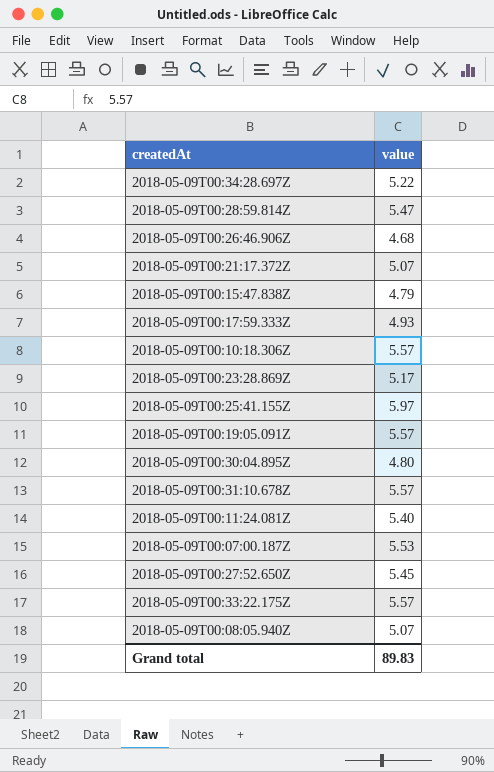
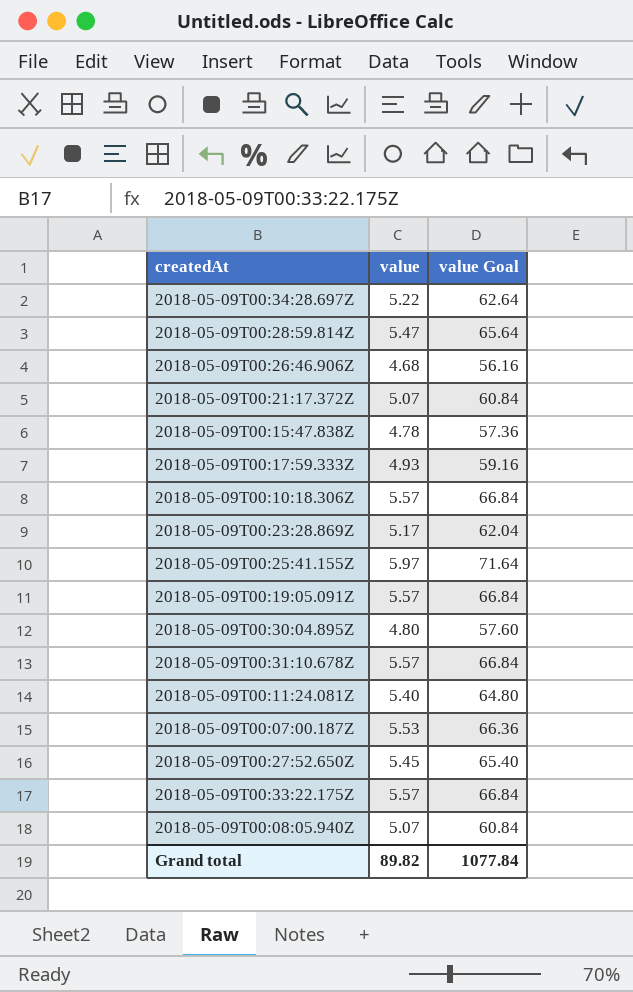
column value Goal | formula: none -> [value] * 12
2018-05-09T00:15:47.838Z | value: 4.79 -> 4.78
Grand total | value: 89.83 -> 89.82

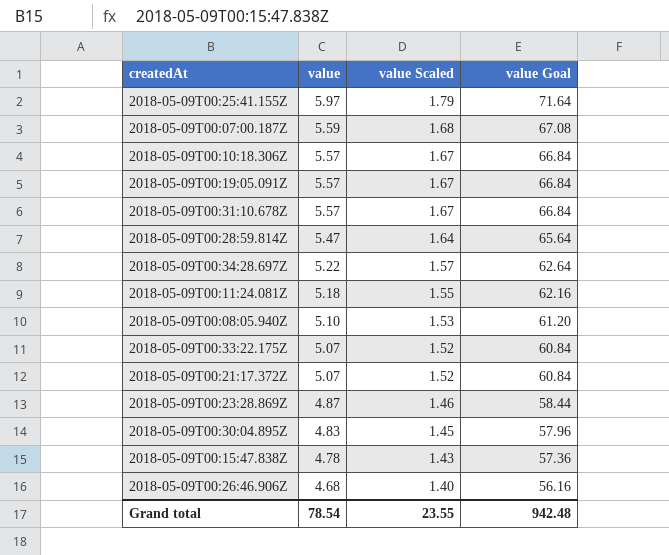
row order: none -> value descending
column value Scaled | formula: none -> [value] * 0.3
row 2018-05-09T00:17:59.333Z: 4.93 | 59.16 -> none
row 2018-05-09T00:27:52.650Z: 5.45 | 65.40 -> none
2018-05-09T00:07:00.187Z | value: 5.53 -> 5.59
2018-05-09T00:07:00.187Z | value Goal: 66.36 -> 67.08
2018-05-09T00:11:24.081Z | value: 5.40 -> 5.18
2018-05-09T00:11:24.081Z | value Goal: 64.80 -> 62.16
2018-05-09T00:08:05.940Z | value: 5.07 -> 5.10
2018-05-09T00:08:05.940Z | value Goal: 60.84 -> 61.20
2018-05-09T00:33:22.175Z | value: 5.57 -> 5.07
2018-05-09T00:33:22.175Z | value Goal: 66.84 -> 60.84
2018-05-09T00:23:28.869Z | value: 5.17 -> 4.87
2018-05-09T00:23:28.869Z | value Goal: 62.04 -> 58.44
2018-05-09T00:30:04.895Z | value: 4.80 -> 4.83
2018-05-09T00:30:04.895Z | value Goal: 57.60 -> 57.96
Grand total | value: 89.82 -> 78.54
Grand total | value Goal: 1077.84 -> 942.48

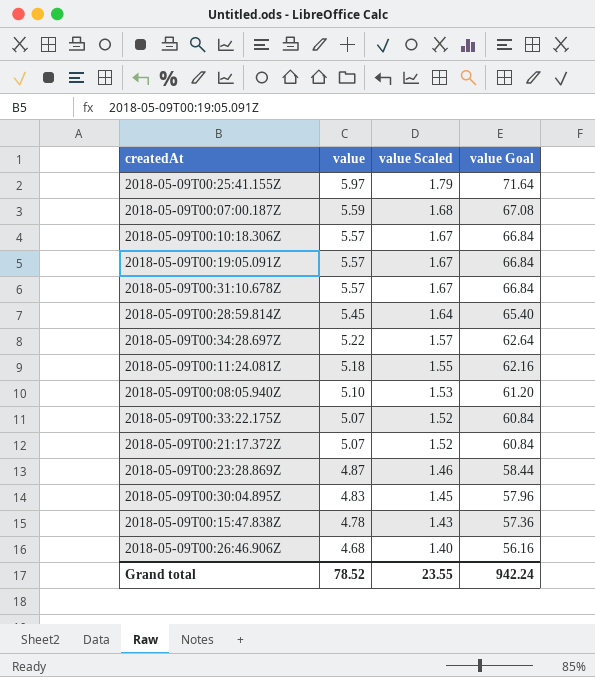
2018-05-09T00:28:59.814Z | value: 5.47 -> 5.45
2018-05-09T00:28:59.814Z | value Goal: 65.64 -> 65.40
Grand total | value: 78.54 -> 78.52
Grand total | value Goal: 942.48 -> 942.24

